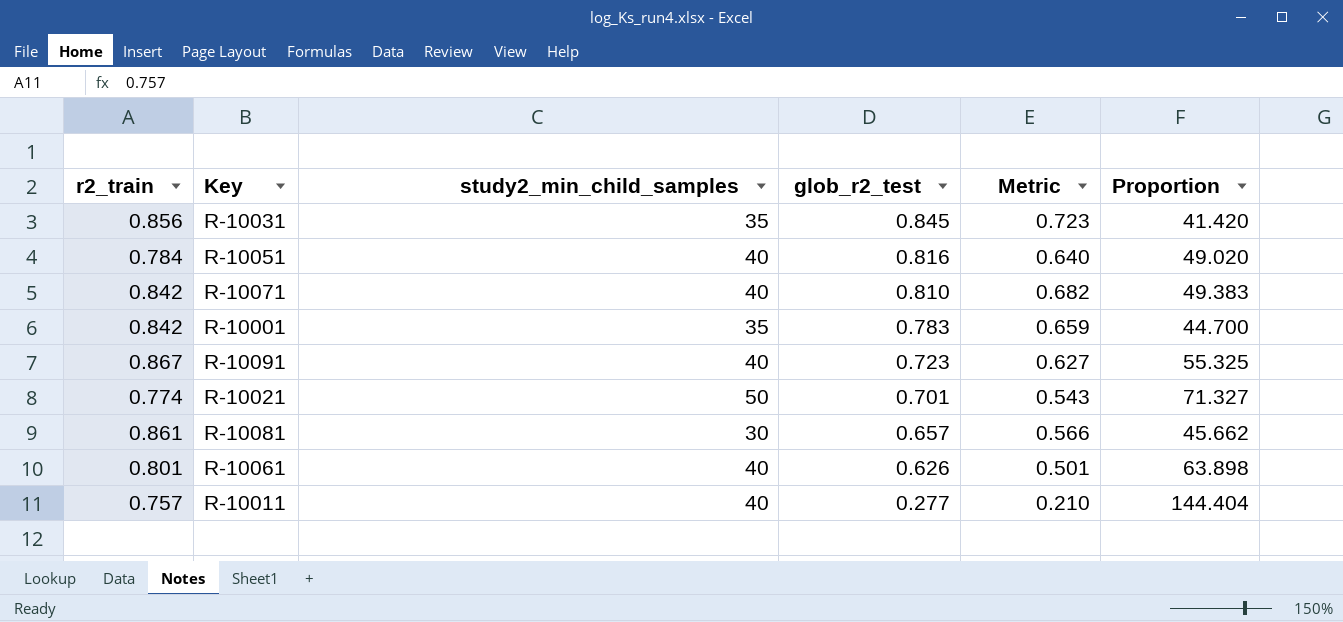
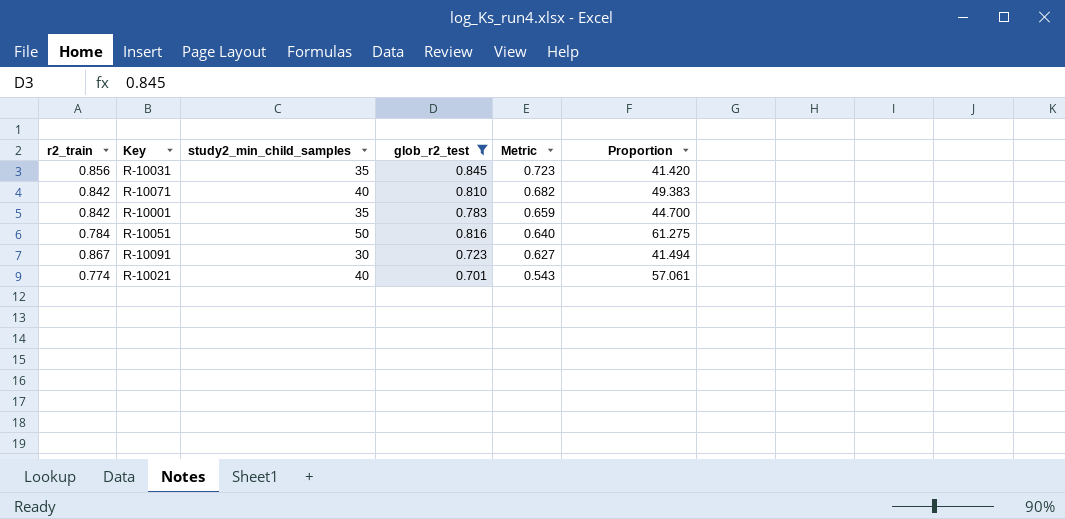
filter: none -> glob_r2_test >= 0.701
row order: glob_r2_test descending -> Metric descending
R-10051 | study2_min_child_samples: 40 -> 50
R-10051 | Proportion: 49.020 -> 61.275
R-10091 | study2_min_child_samples: 40 -> 30
R-10091 | Proportion: 55.325 -> 41.494
R-10021 | study2_min_child_samples: 50 -> 40
R-10021 | Proportion: 71.327 -> 57.061

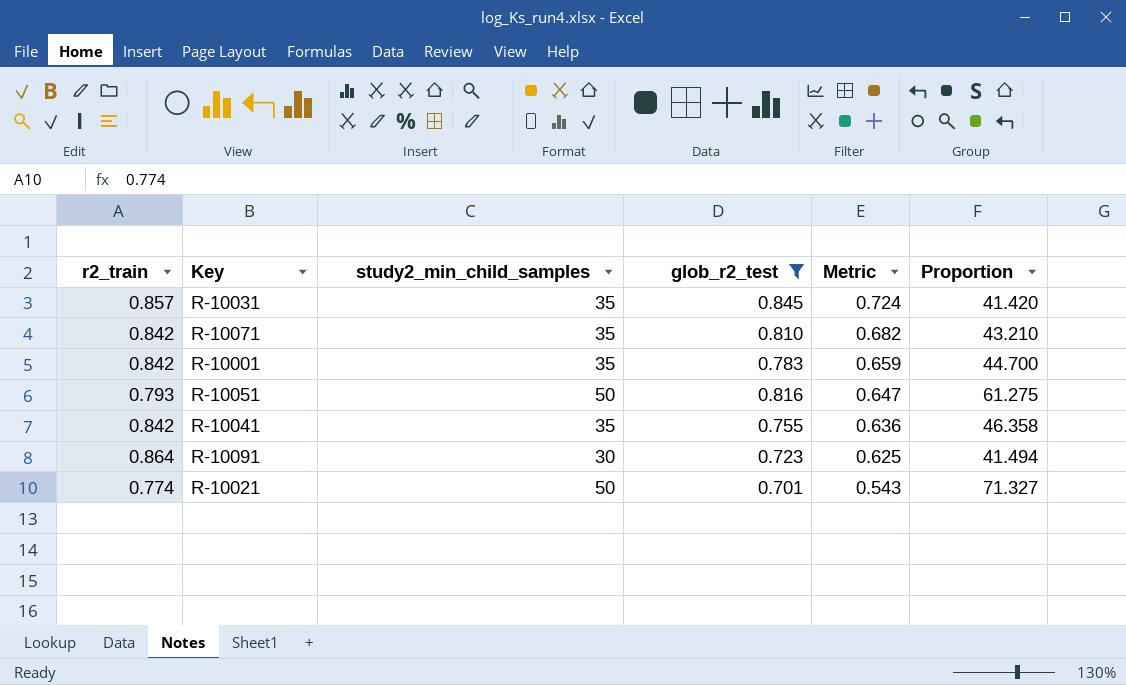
R-10031 | r2_train: 0.856 -> 0.857
R-10031 | Metric: 0.723 -> 0.724
R-10071 | study2_min_child_samples: 40 -> 35
R-10071 | Proportion: 49.383 -> 43.210
R-10051 | r2_train: 0.784 -> 0.793
R-10051 | Metric: 0.640 -> 0.647
row R-10041: none -> 0.842 | 35 | 0.755 | 0.636 | 46.358
R-10091 | r2_train: 0.867 -> 0.864
R-10091 | Metric: 0.627 -> 0.625
R-10021 | study2_min_child_samples: 40 -> 50
R-10021 | Proportion: 57.061 -> 71.327

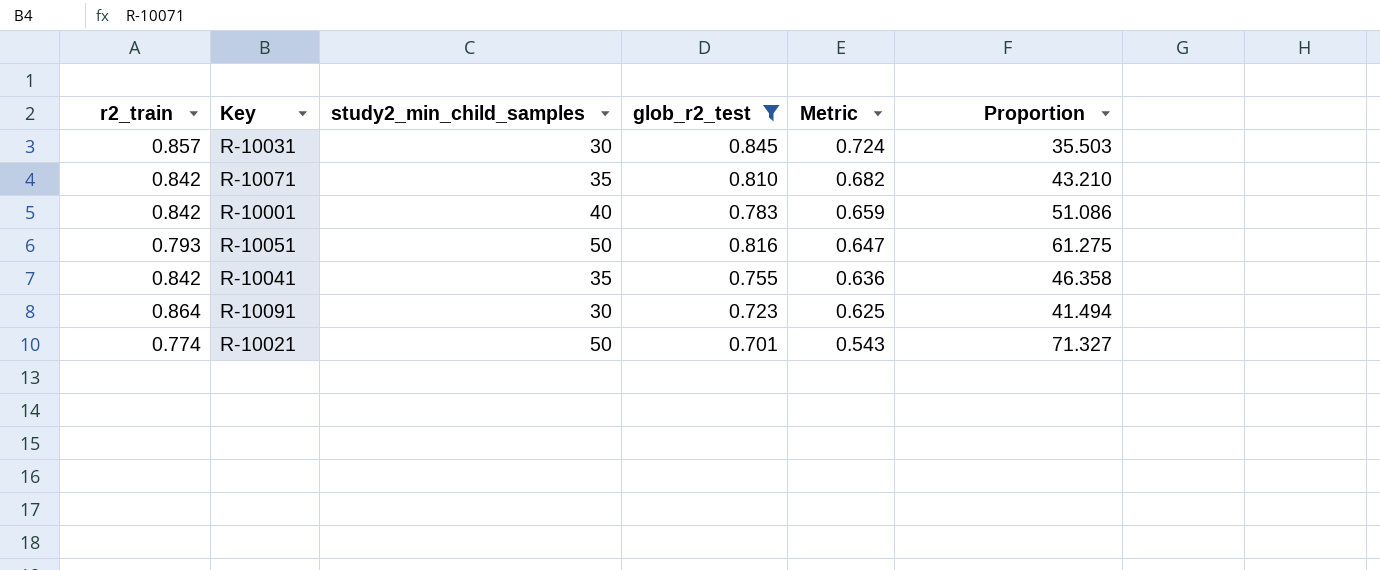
R-10031 | study2_min_child_samples: 35 -> 30
R-10031 | Proportion: 41.420 -> 35.503
R-10001 | study2_min_child_samples: 35 -> 40
R-10001 | Proportion: 44.700 -> 51.086

